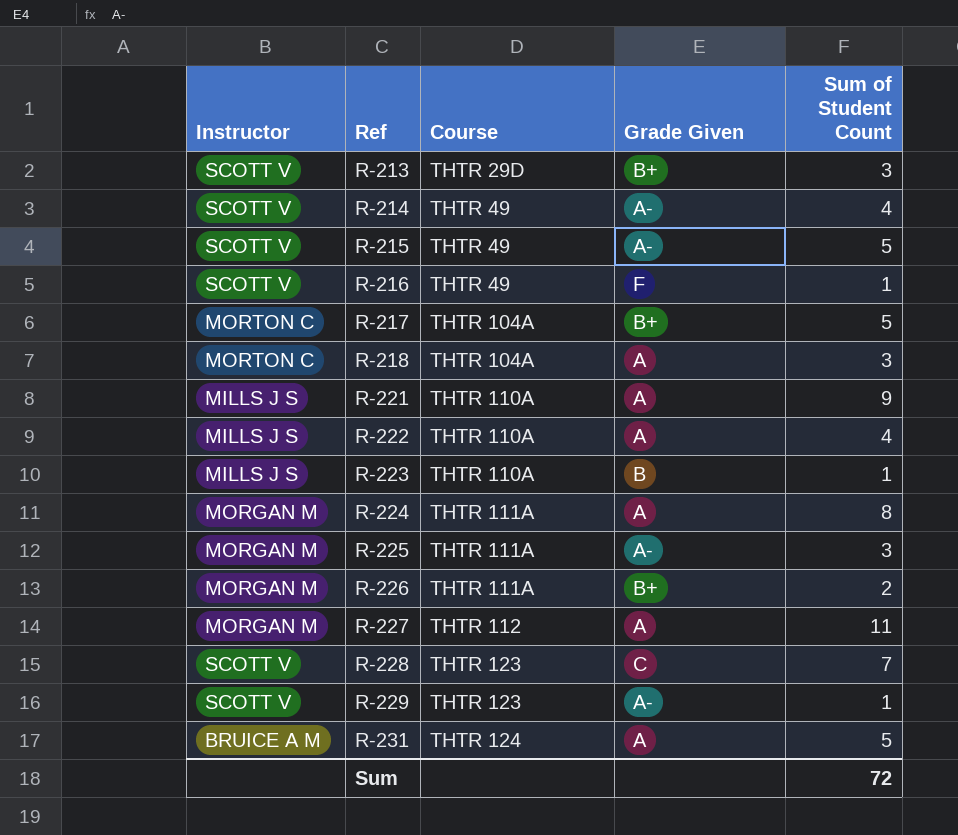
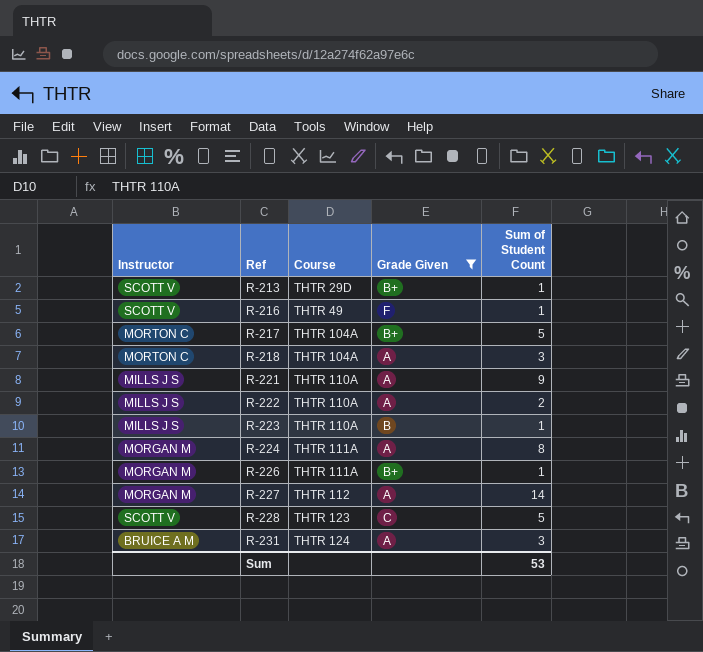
filter: none -> Grade Given != A-
R-213 | Sum of Student Count: 3 -> 1
R-222 | Sum of Student Count: 4 -> 2
R-226 | Sum of Student Count: 2 -> 1
R-227 | Sum of Student Count: 11 -> 14
R-228 | Sum of Student Count: 7 -> 5
R-231 | Sum of Student Count: 5 -> 3
Sum | Sum of Student Count: 72 -> 53

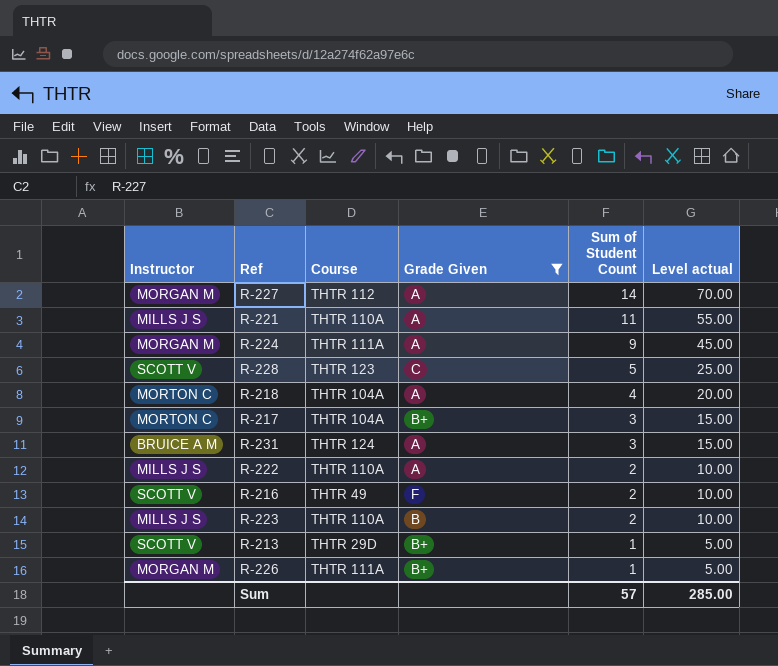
row order: Ref ascending -> Sum of Student Count descending
column Level actual | formula: none -> [Sum of Student Count] * 5
R-221 | Sum of Student Count: 9 -> 11
R-224 | Sum of Student Count: 8 -> 9
R-218 | Sum of Student Count: 3 -> 4
R-217 | Sum of Student Count: 5 -> 3
R-216 | Sum of Student Count: 1 -> 2
R-223 | Sum of Student Count: 1 -> 2
Sum | Sum of Student Count: 53 -> 57

